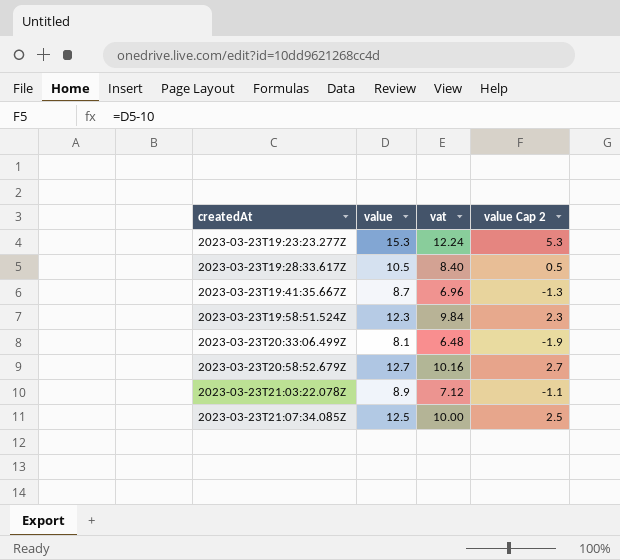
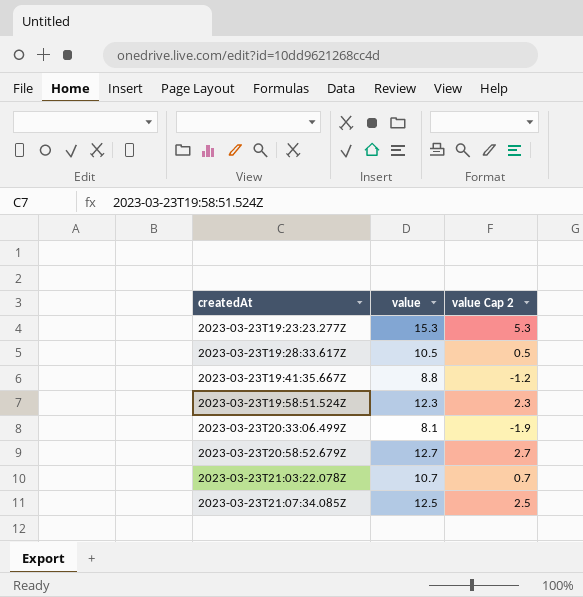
column vat | formula: [value] * 0.8 -> none
2023-03-23T19:41:35.667Z | value: 8.7 -> 8.8
2023-03-23T19:41:35.667Z | value Cap 2: -1.3 -> -1.2
2023-03-23T21:03:22.078Z | value: 8.9 -> 10.7
2023-03-23T21:03:22.078Z | value Cap 2: -1.1 -> 0.7

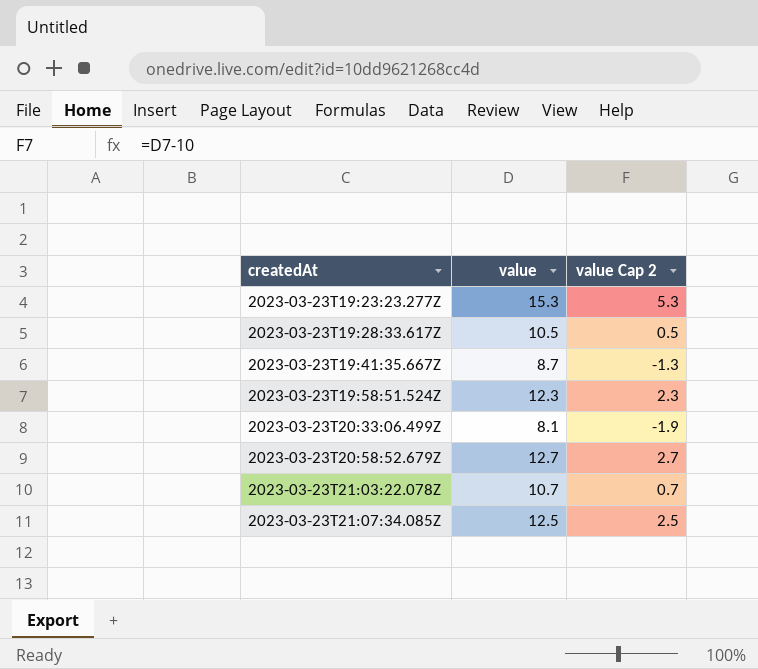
2023-03-23T19:41:35.667Z | value: 8.8 -> 8.7
2023-03-23T19:41:35.667Z | value Cap 2: -1.2 -> -1.3

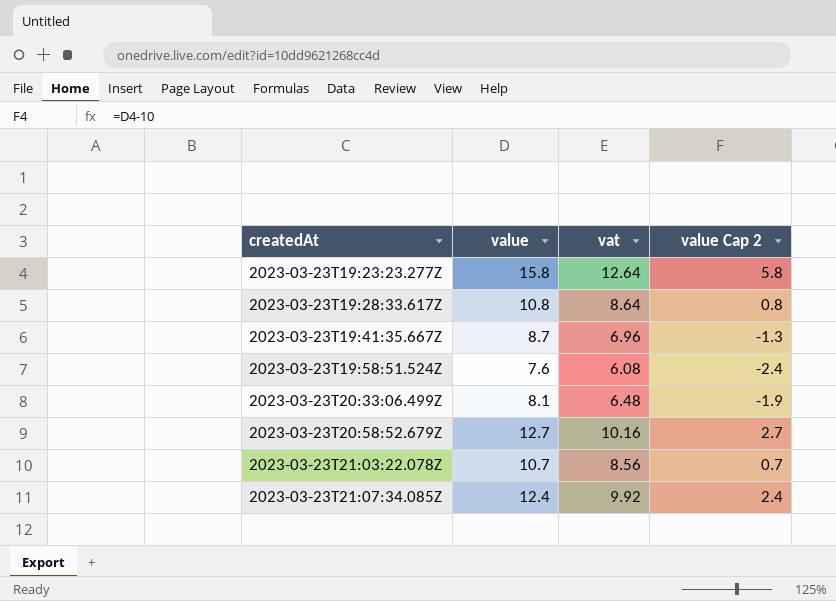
column vat | formula: none -> [value] * 0.8
2023-03-23T19:23:23.277Z | value: 15.3 -> 15.8
2023-03-23T19:23:23.277Z | value Cap 2: 5.3 -> 5.8
2023-03-23T19:28:33.617Z | value: 10.5 -> 10.8
2023-03-23T19:28:33.617Z | value Cap 2: 0.5 -> 0.8
2023-03-23T19:58:51.524Z | value: 12.3 -> 7.6
2023-03-23T19:58:51.524Z | value Cap 2: 2.3 -> -2.4
2023-03-23T21:07:34.085Z | value: 12.5 -> 12.4
2023-03-23T21:07:34.085Z | value Cap 2: 2.5 -> 2.4

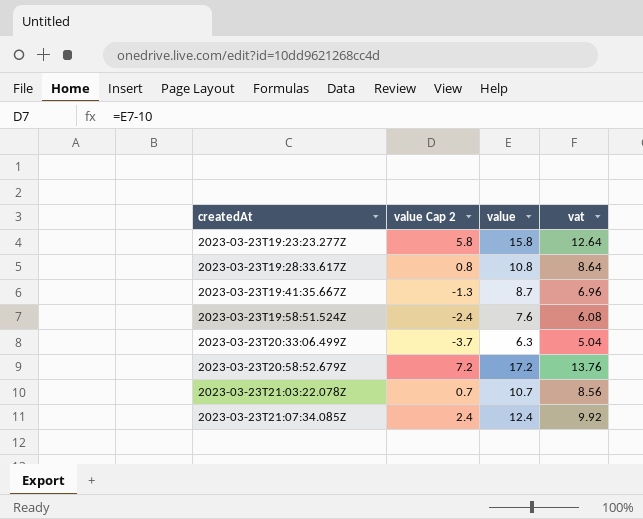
column value Cap 2 | position: 4 -> 2
2023-03-23T20:33:06.499Z | value Cap 2: -1.9 -> -3.7
2023-03-23T20:33:06.499Z | value: 8.1 -> 6.3
2023-03-23T20:33:06.499Z | vat: 6.48 -> 5.04
2023-03-23T20:58:52.679Z | value Cap 2: 2.7 -> 7.2
2023-03-23T20:58:52.679Z | value: 12.7 -> 17.2
2023-03-23T20:58:52.679Z | vat: 10.16 -> 13.76

